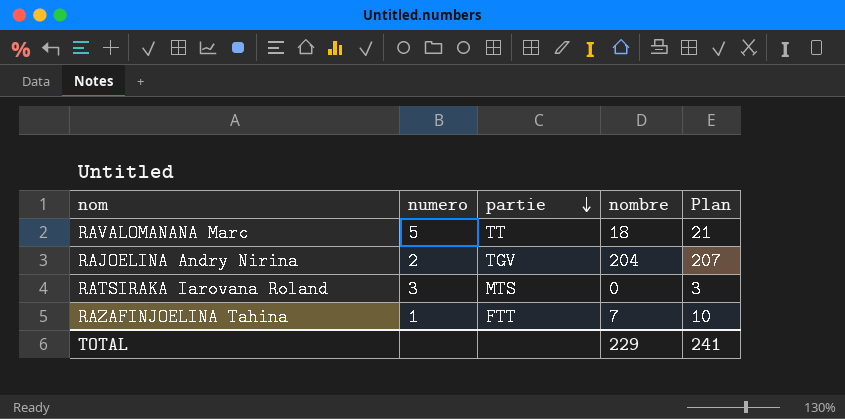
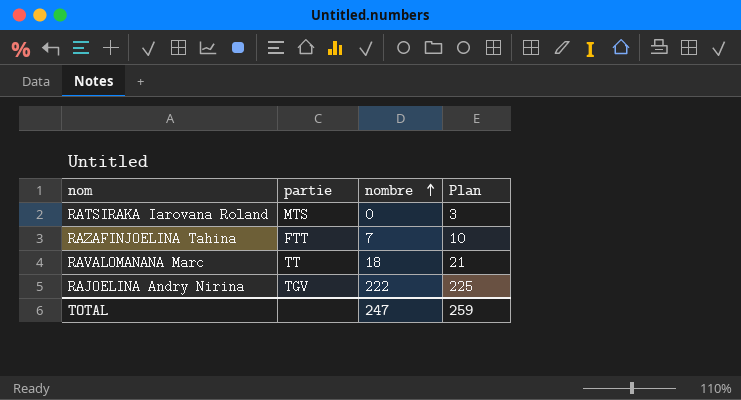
row order: partie descending -> nombre ascending
column numero | position: 2 -> none
RAJOELINA Andry Nirina | nombre: 204 -> 222
RAJOELINA Andry Nirina | Plan: 207 -> 225
TOTAL | nombre: 229 -> 247
TOTAL | Plan: 241 -> 259

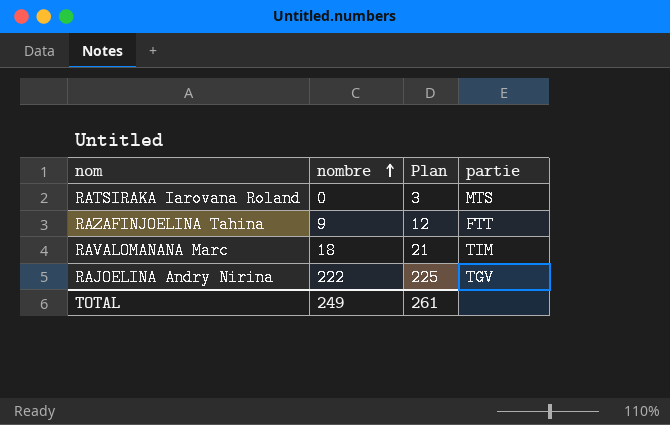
column partie | position: 2 -> 4
RAZAFINJOELINA Tahina | nombre: 7 -> 9
RAZAFINJOELINA Tahina | Plan: 10 -> 12
RAVALOMANANA Marc | partie: TT -> TIM
TOTAL | nombre: 247 -> 249
TOTAL | Plan: 259 -> 261

